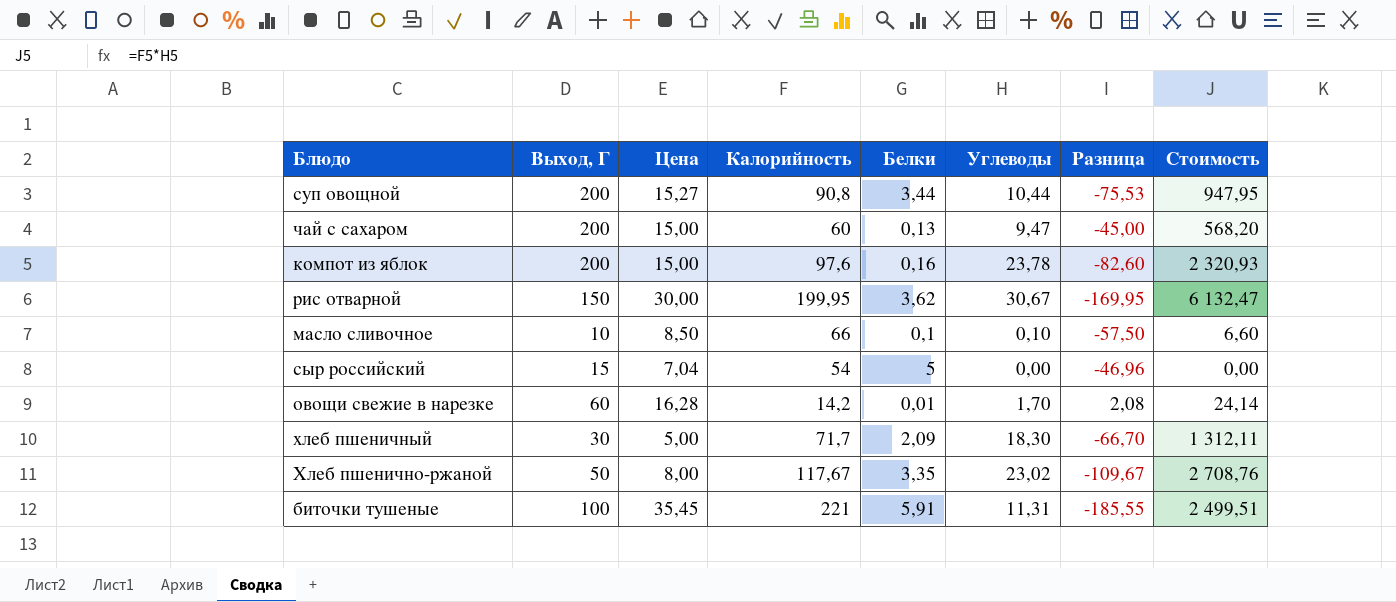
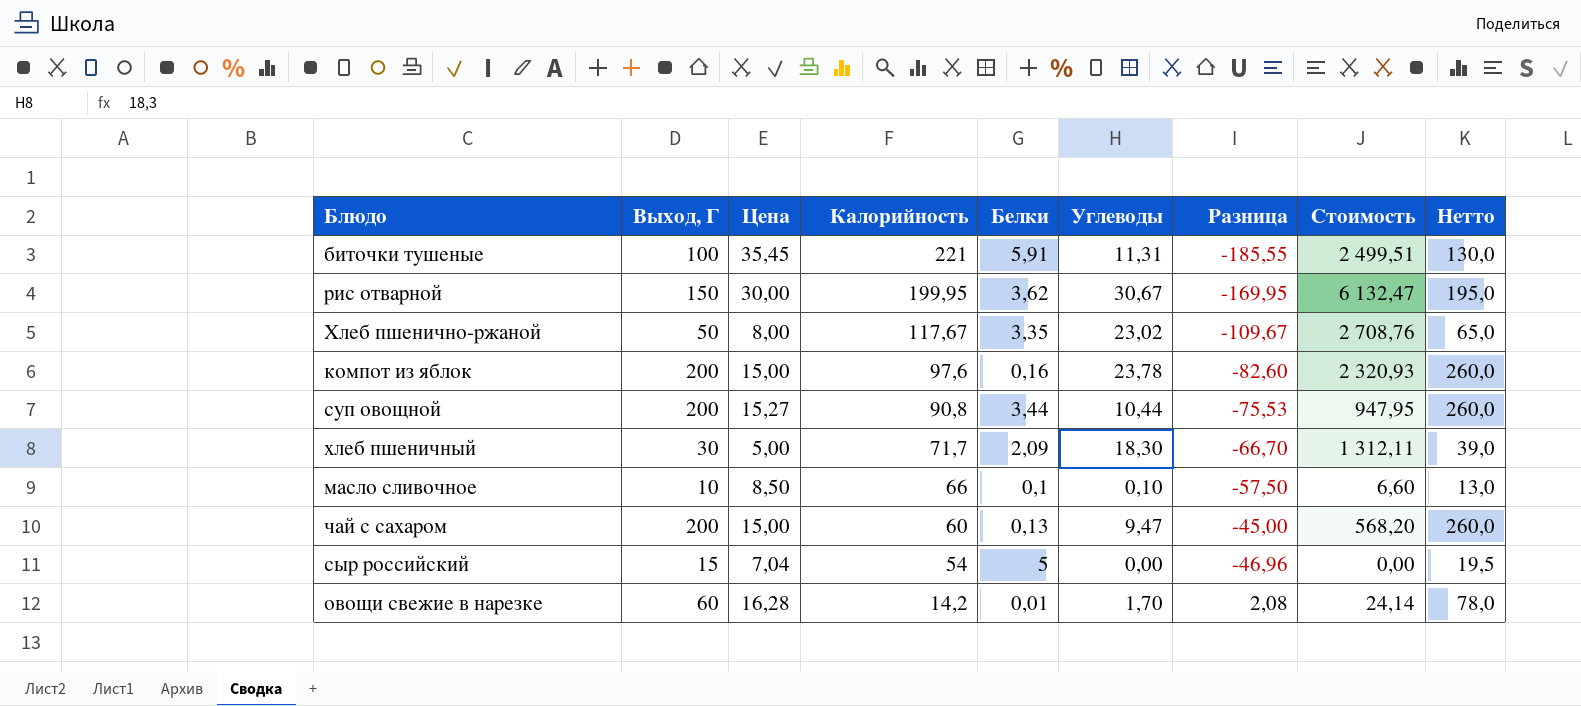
row order: none -> Калорийность descending
column Нетто | formula: none -> [Выход, Г] * 1,3

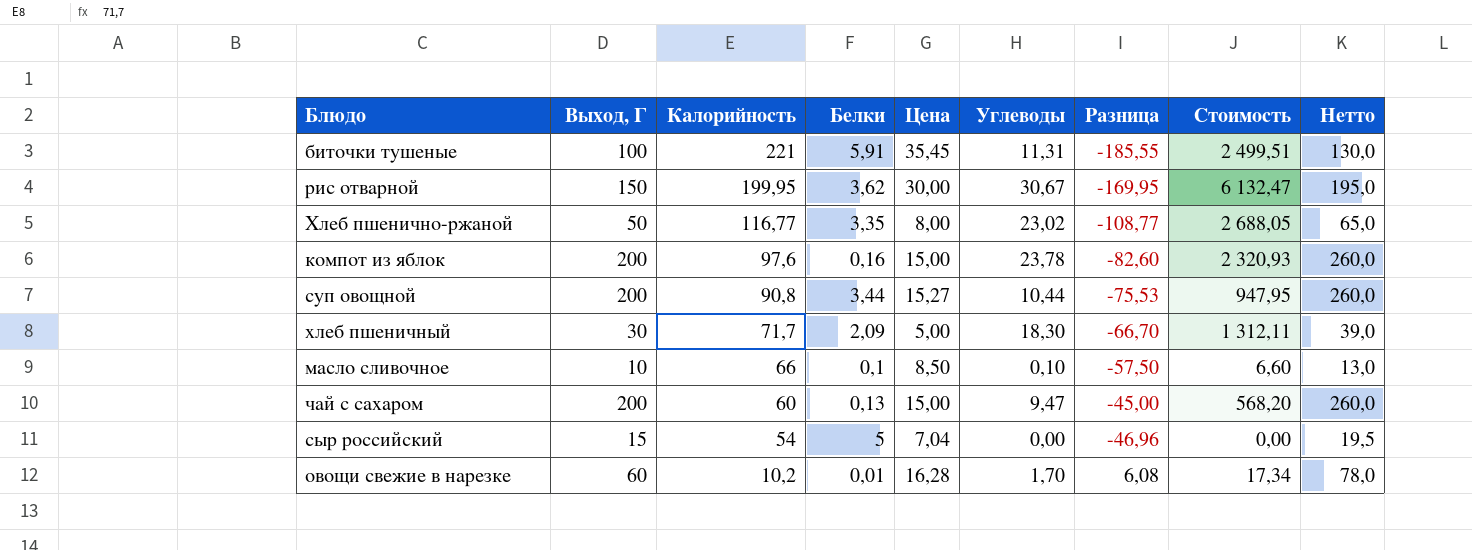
column Цена | position: 3 -> 5
Хлеб пшенично-ржаной | Калорийность: 117,67 -> 116,77
Хлеб пшенично-ржаной | Разница: -109,67 -> -108,77
Хлеб пшенично-ржаной | Стоимость: 2 708,76 -> 2 688,05
овощи свежие в нарезке | Калорийность: 14,2 -> 10,2
овощи свежие в нарезке | Разница: 2,08 -> 6,08
овощи свежие в нарезке | Стоимость: 24,14 -> 17,34

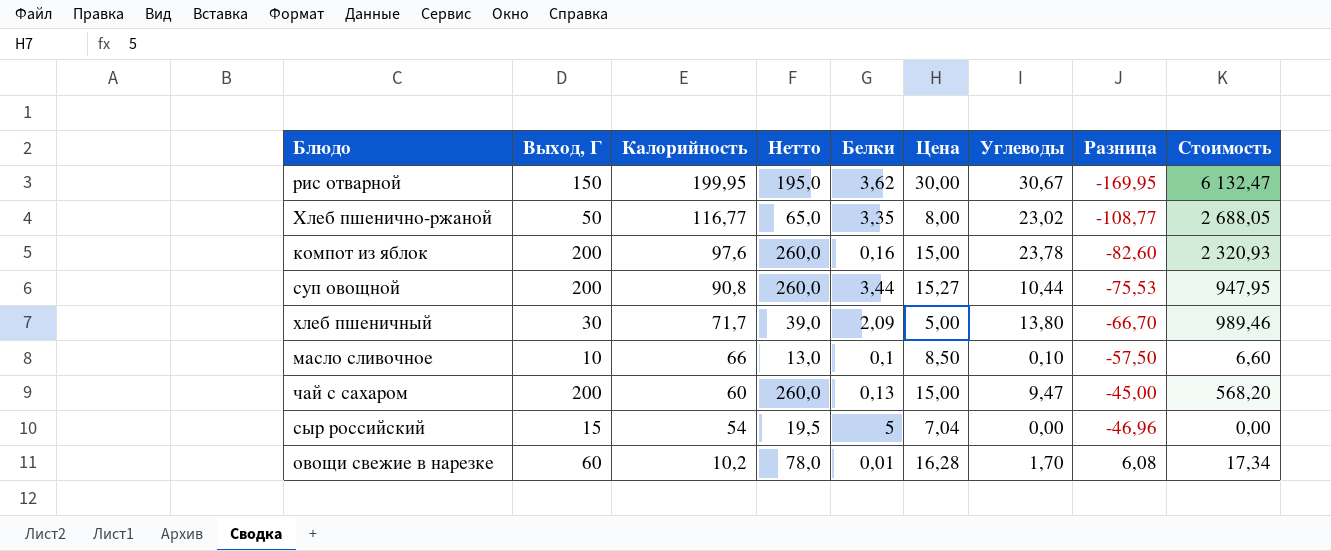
column Нетто | position: 9 -> 4
row биточки тушеные: 100 | 221 | 5,91 | 35,45 | 11,31 | -185,55 | 2 499,51 | 130,0 -> none
хлеб пшеничный | Углеводы: 18,30 -> 13,80
хлеб пшеничный | Стоимость: 1 312,11 -> 989,46

